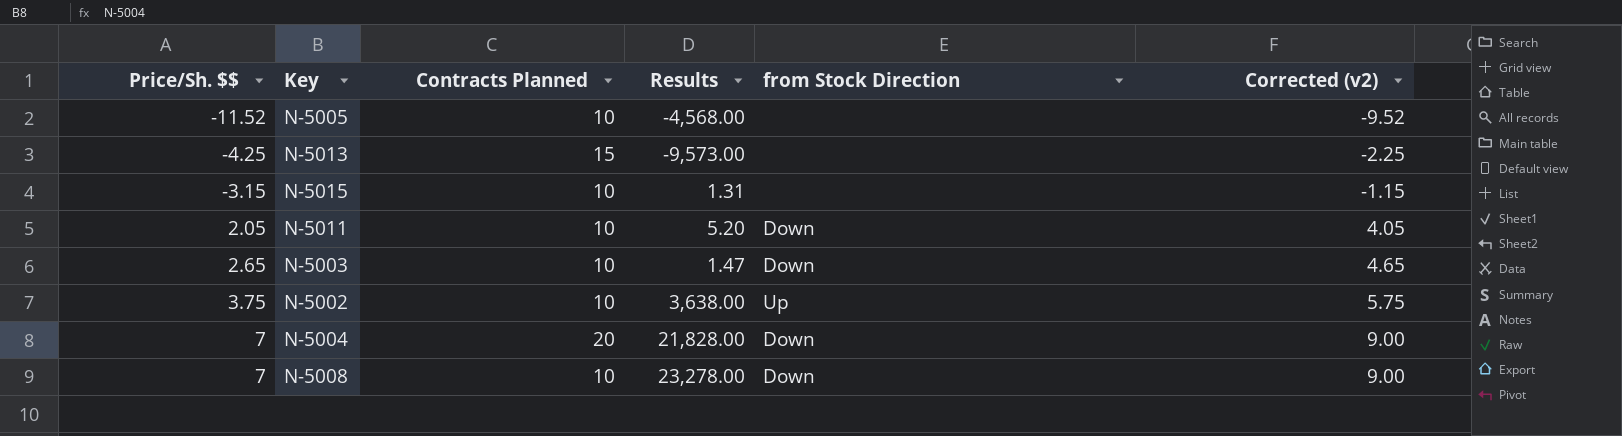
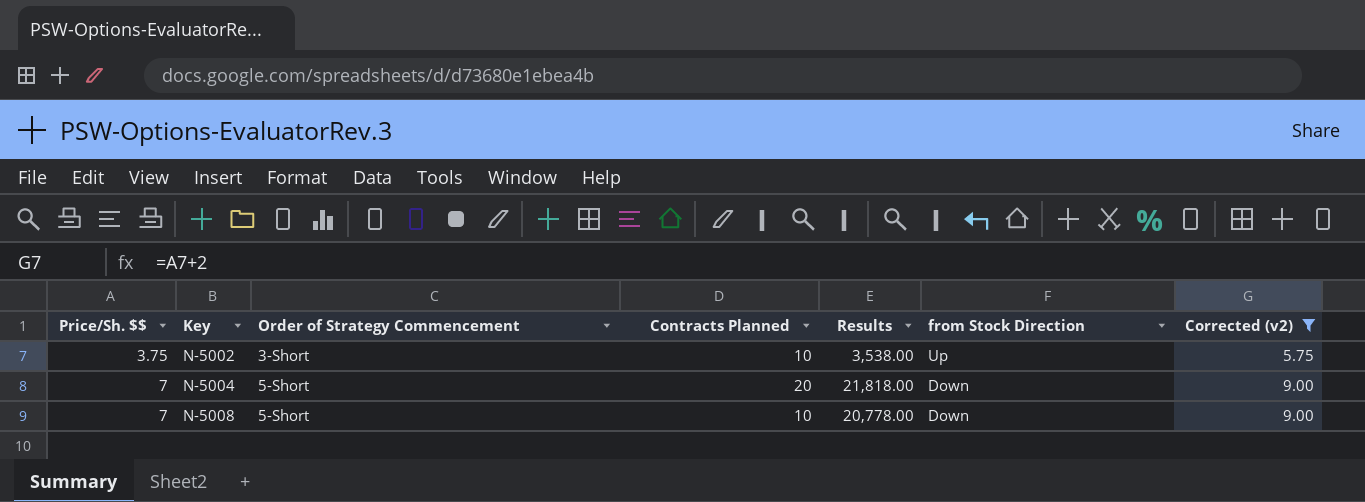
filter: none -> Corrected (v2) >= 5.75
column Order of Strategy Commencement | position: none -> 3
N-5002 | Results: 3,638.00 -> 3,538.00
N-5004 | Results: 21,828.00 -> 21,818.00
N-5008 | Results: 23,278.00 -> 20,778.00

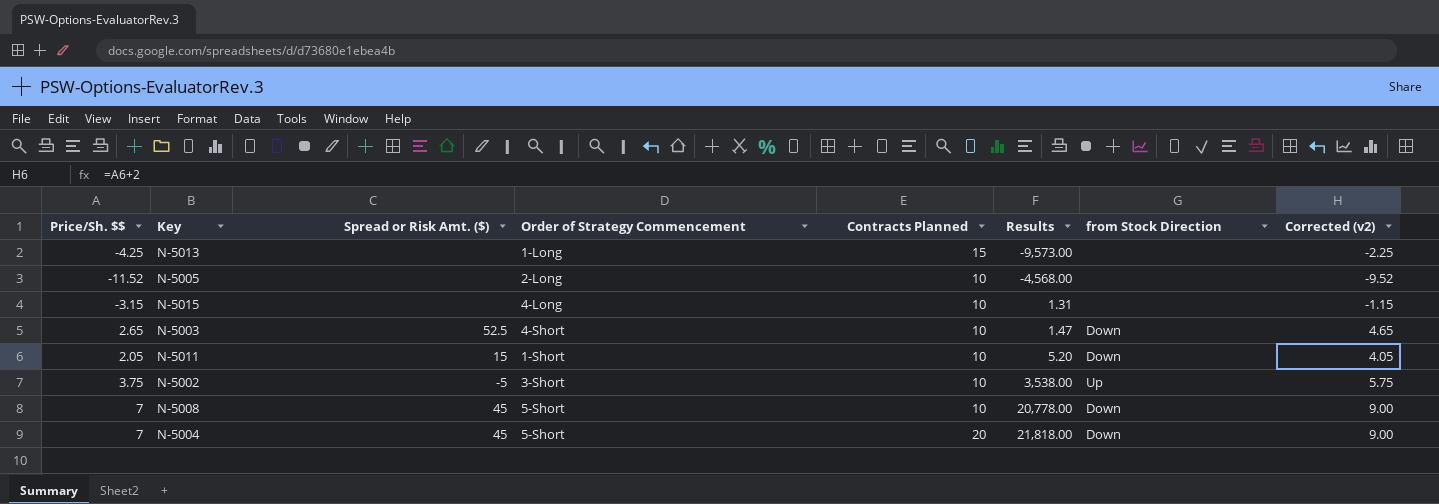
filter: Corrected (v2) >= 5.75 -> none
row order: Price/Sh. $$ ascending -> Results ascending
column Spread or Risk Amt. ($) | position: none -> 3

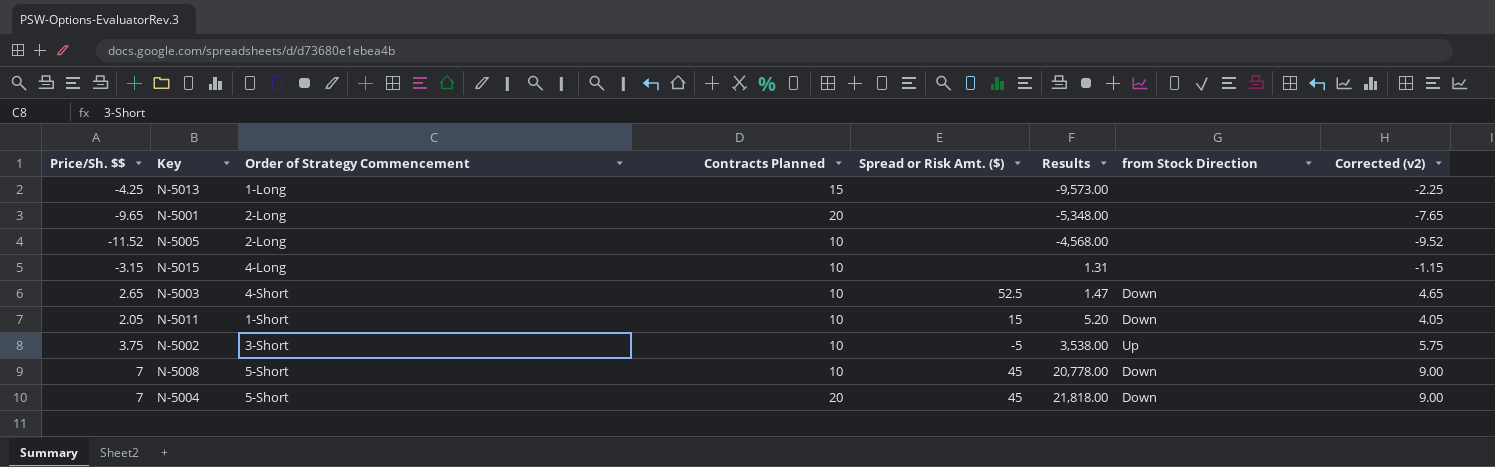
column Spread or Risk Amt. ($) | position: 3 -> 5
row N-5001: none -> -9.65 | 2-Long | 20 | none | -5,348.00 | none | -7.65

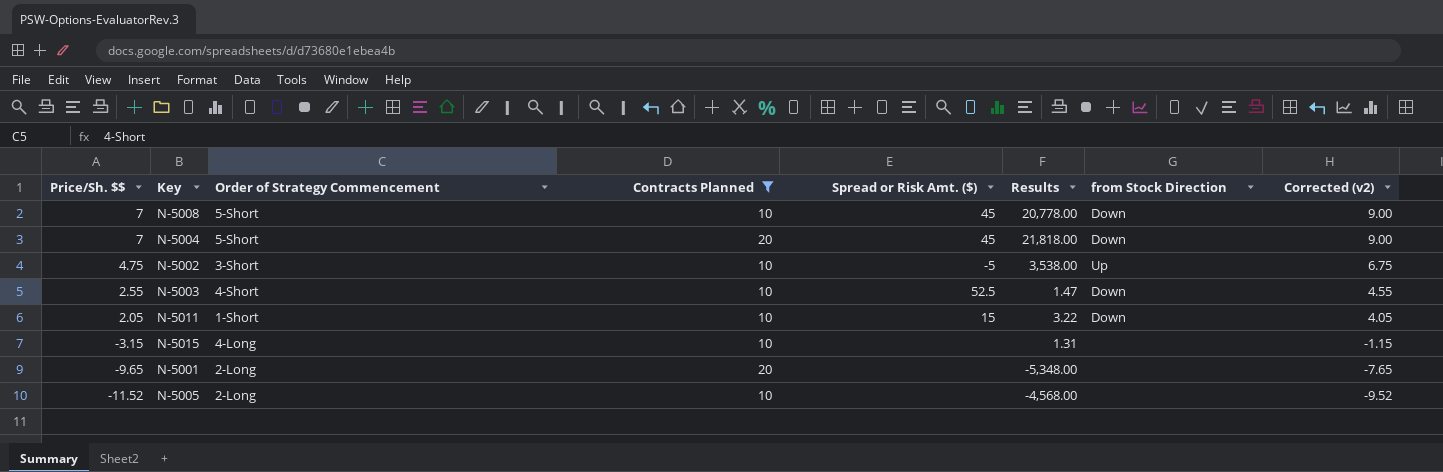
filter: none -> Contracts Planned != 15
row order: Results ascending -> Price/Sh. $$ descending
N-5002 | Price/Sh. $$: 3.75 -> 4.75
N-5002 | Corrected (v2): 5.75 -> 6.75
N-5003 | Price/Sh. $$: 2.65 -> 2.55
N-5003 | Corrected (v2): 4.65 -> 4.55
N-5011 | Results: 5.20 -> 3.22

